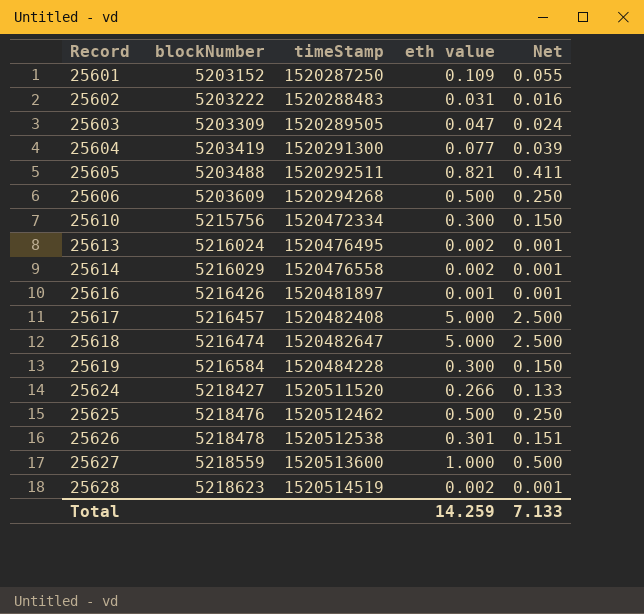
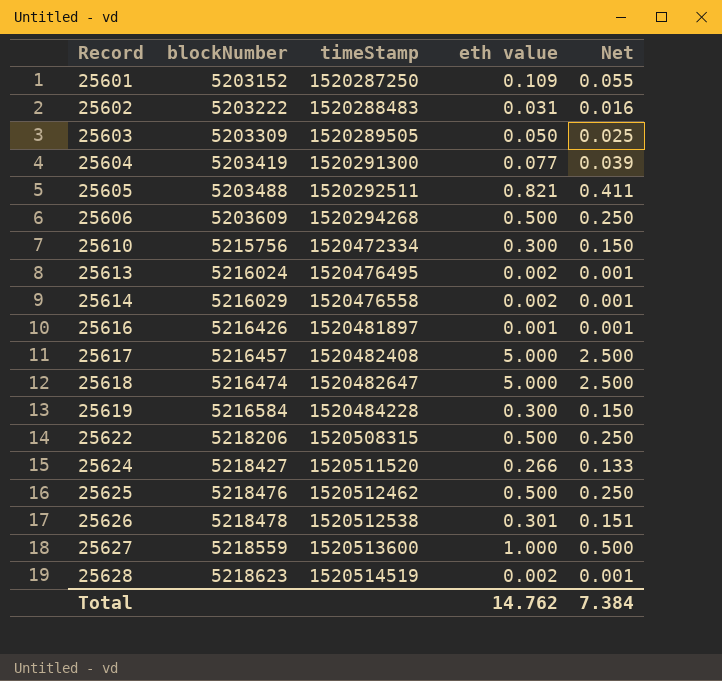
25603 | eth value: 0.047 -> 0.050
25603 | Net: 0.024 -> 0.025
row 25622: none -> 5218206 | 1520508315 | 0.500 | 0.250
Total | eth value: 14.259 -> 14.762
Total | Net: 7.133 -> 7.384

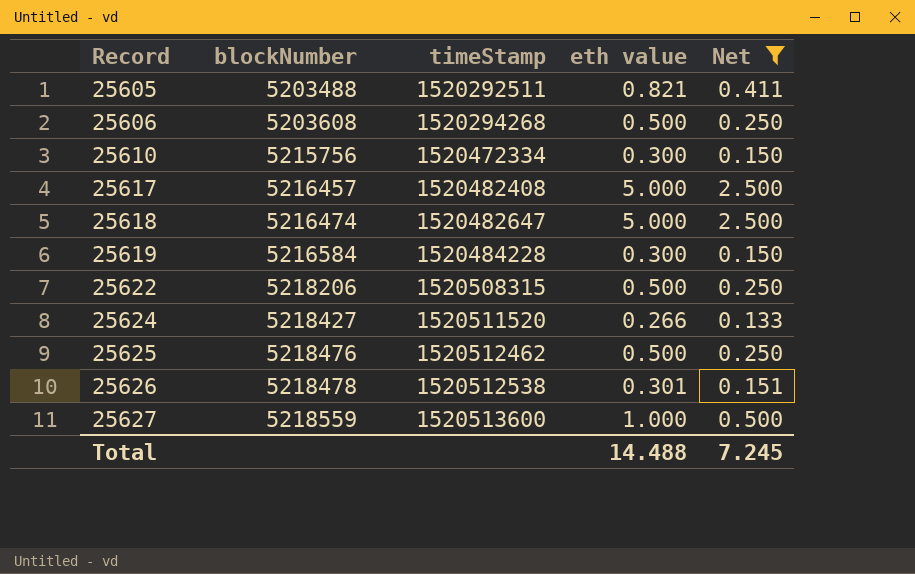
filter: none -> Net >= 0.133
25606 | blockNumber: 5203609 -> 5203608
Total | eth value: 14.762 -> 14.488
Total | Net: 7.384 -> 7.245

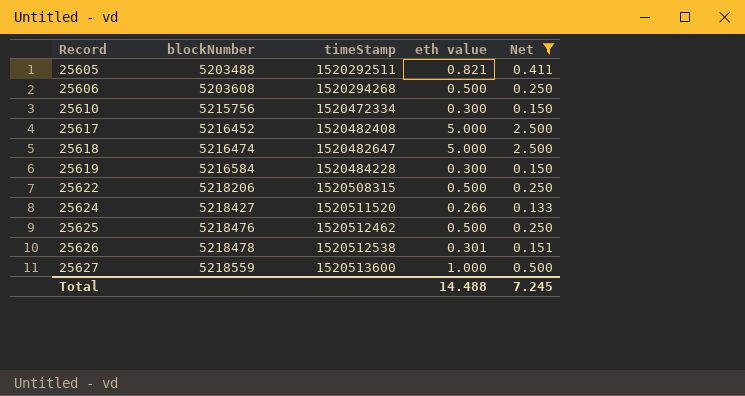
25617 | blockNumber: 5216457 -> 5216452

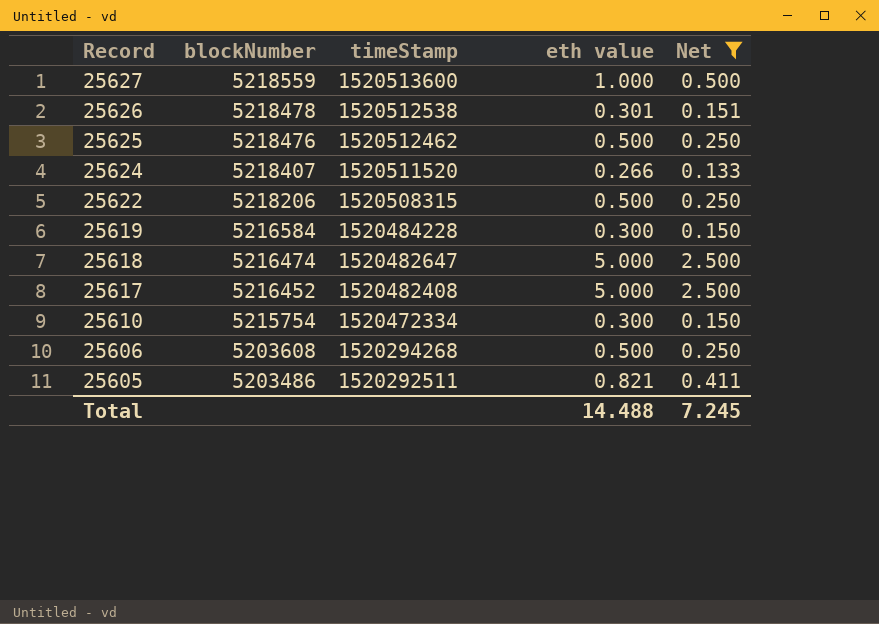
row order: Record ascending -> Record descending
25624 | blockNumber: 5218427 -> 5218407
25610 | blockNumber: 5215756 -> 5215754
25605 | blockNumber: 5203488 -> 5203486

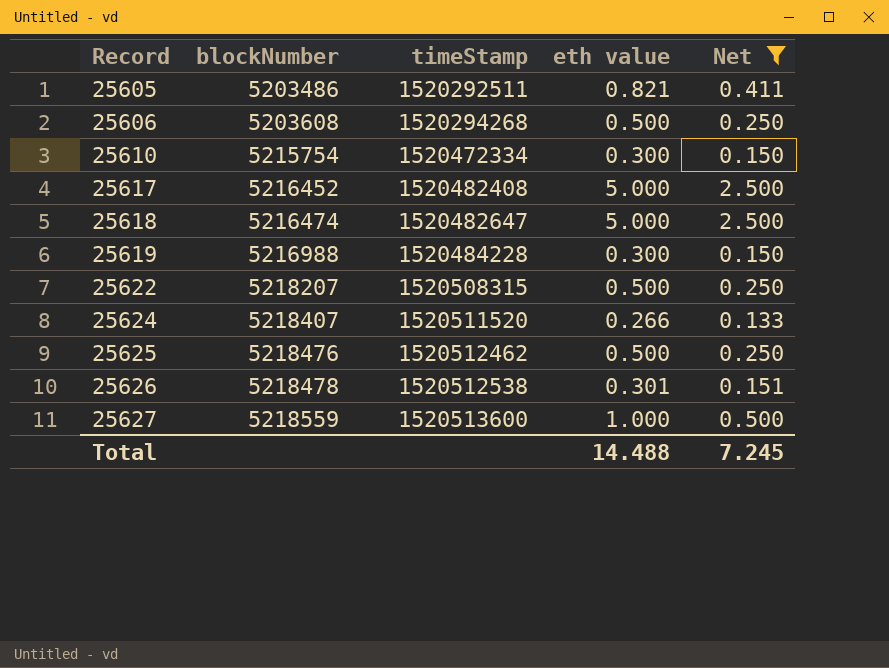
row order: Record descending -> Record ascending
25619 | blockNumber: 5216584 -> 5216988
25622 | blockNumber: 5218206 -> 5218207

